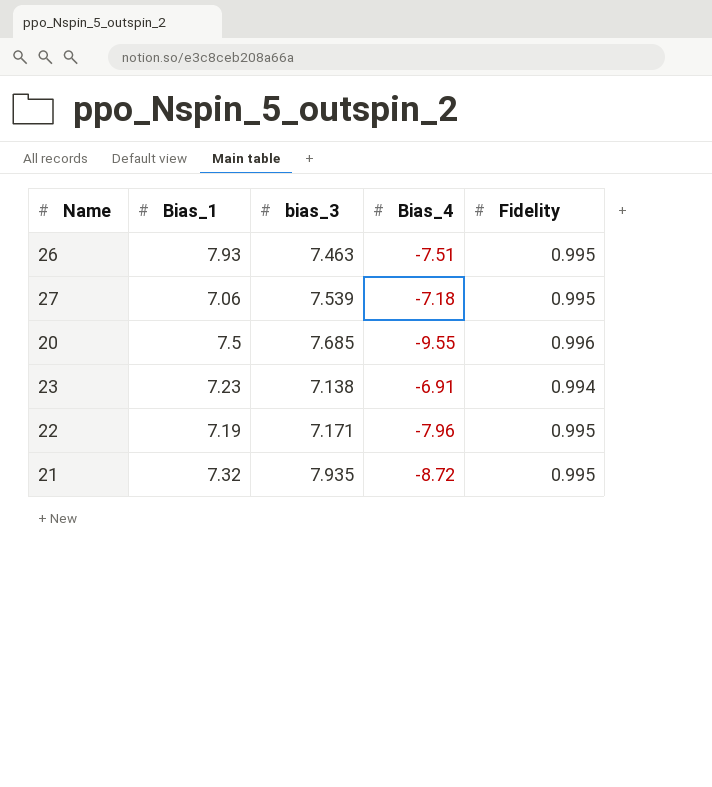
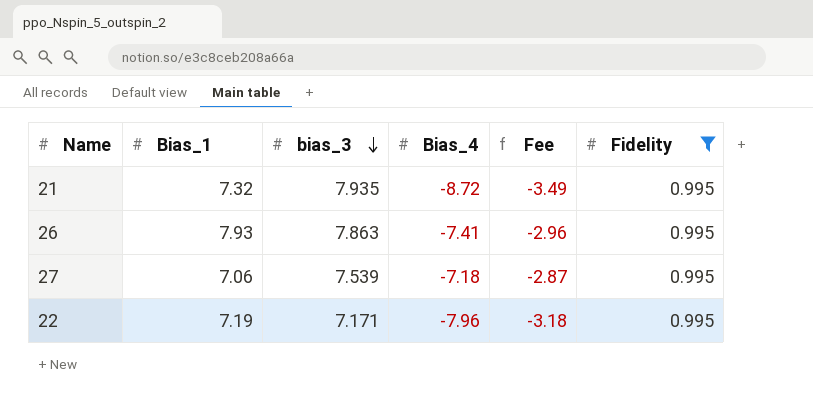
filter: none -> Fidelity = 0.995
row order: none -> bias_3 descending
column Fee | formula: none -> [Bias_4] * 0.4
26 | bias_3: 7.463 -> 7.863
26 | Bias_4: -7.51 -> -7.41

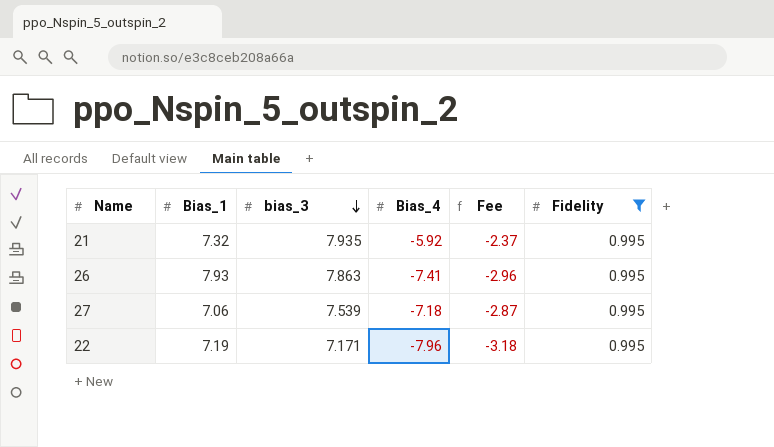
21 | Bias_4: -8.72 -> -5.92
21 | Fee: -3.49 -> -2.37

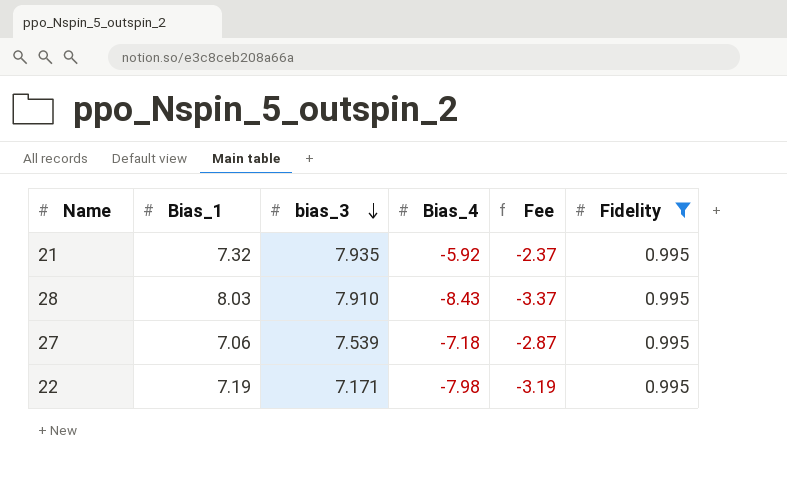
row 26: 7.93 | 7.863 | -7.41 | -2.96 | 0.995 -> none
row 28: none -> 8.03 | 7.910 | -8.43 | -3.37 | 0.995
22 | Bias_4: -7.96 -> -7.98
22 | Fee: -3.18 -> -3.19

